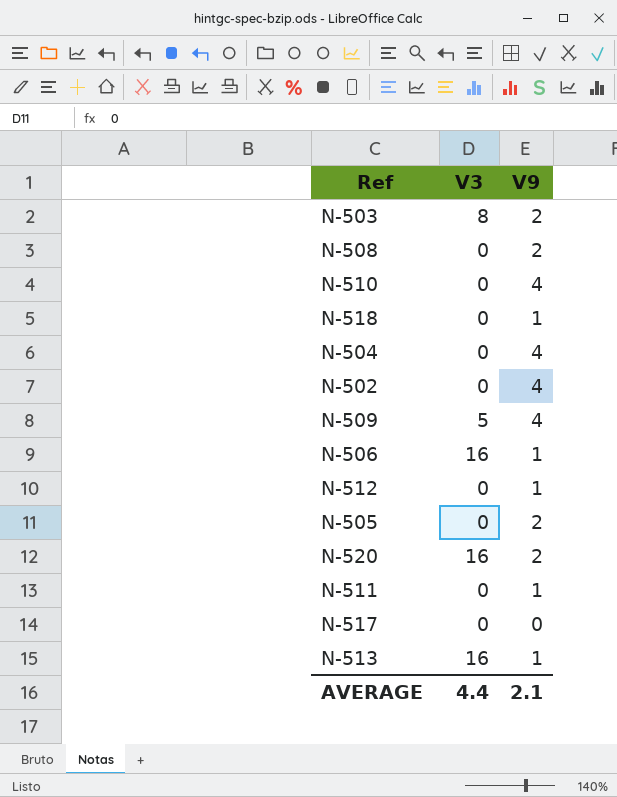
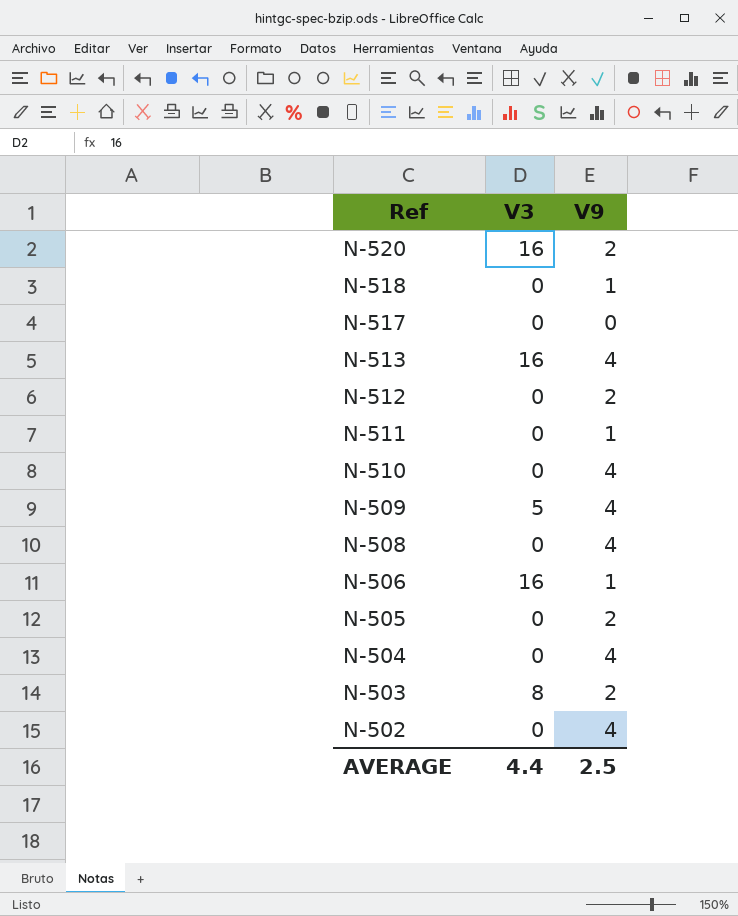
row order: none -> Ref descending
N-513 | V9: 1 -> 4
N-512 | V9: 1 -> 2
N-508 | V9: 2 -> 4
AVERAGE | V9: 2.1 -> 2.5

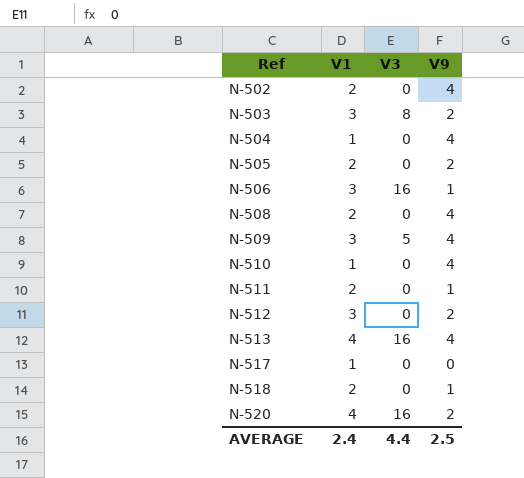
row order: Ref descending -> Ref ascending
column V1 | position: none -> 2

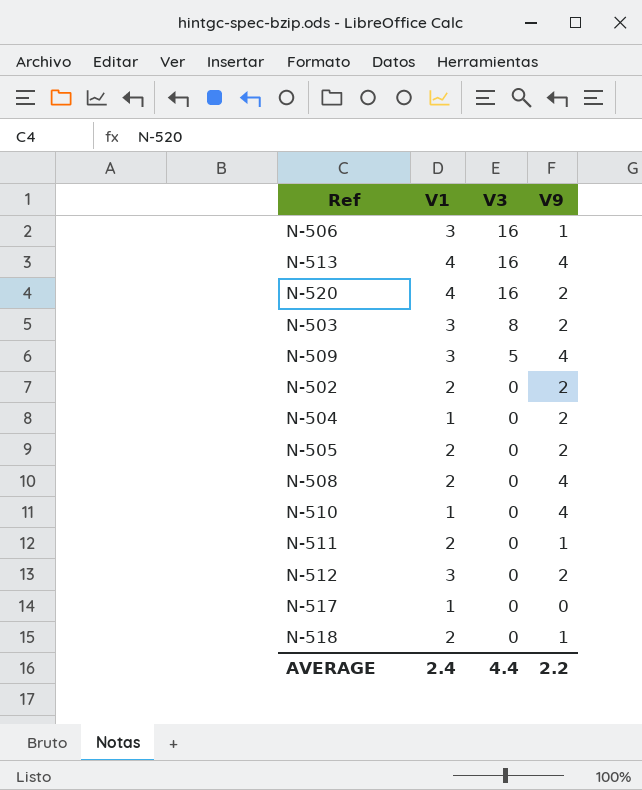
row order: Ref ascending -> V3 descending
N-502 | V9: 4 -> 2
N-504 | V9: 4 -> 2
AVERAGE | V9: 2.5 -> 2.2

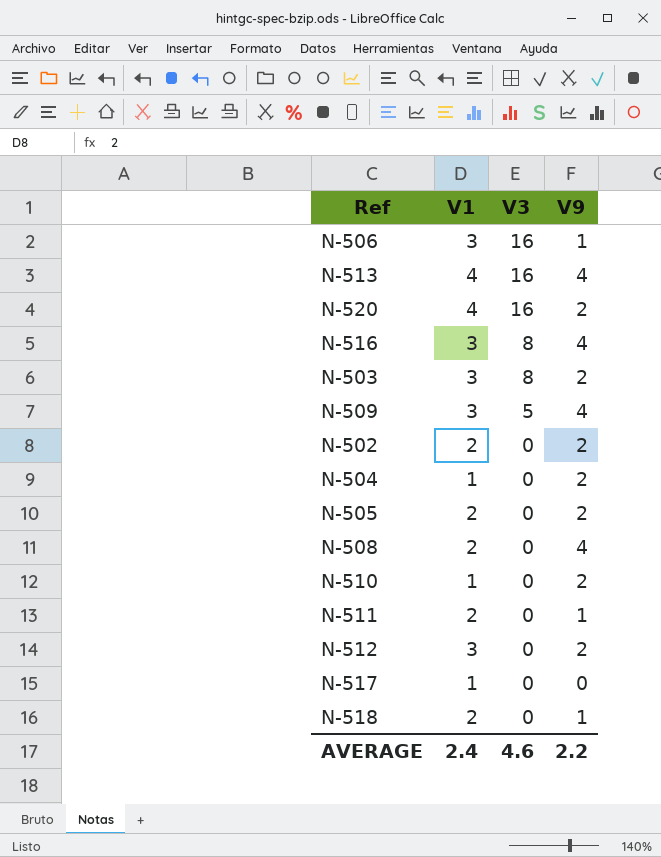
row N-516: none -> 3 | 8 | 4
N-510 | V9: 4 -> 2
AVERAGE | V3: 4.4 -> 4.6

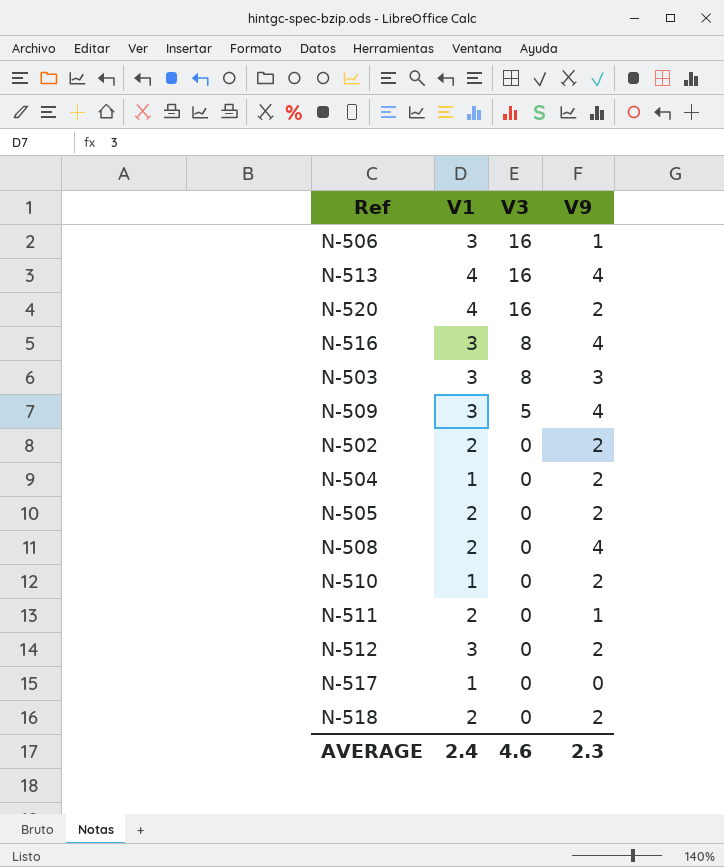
N-503 | V9: 2 -> 3
N-518 | V9: 1 -> 2
AVERAGE | V9: 2.2 -> 2.3

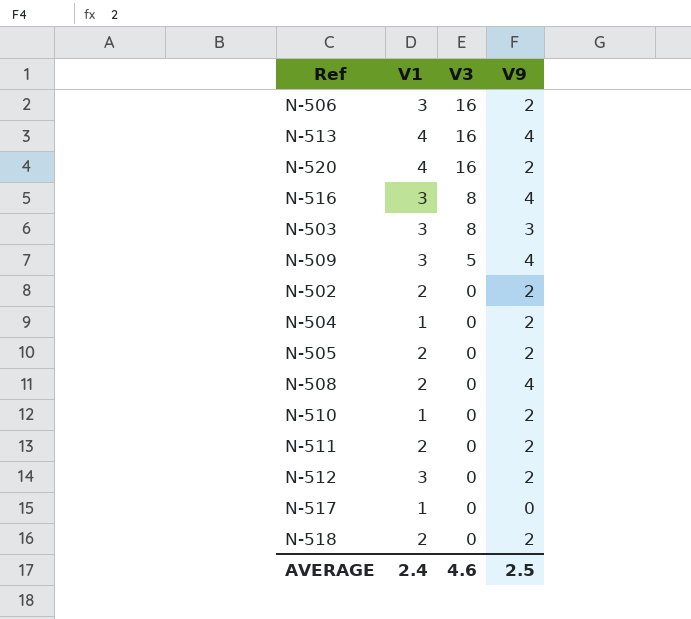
N-506 | V9: 1 -> 2
N-511 | V9: 1 -> 2
AVERAGE | V9: 2.3 -> 2.5

